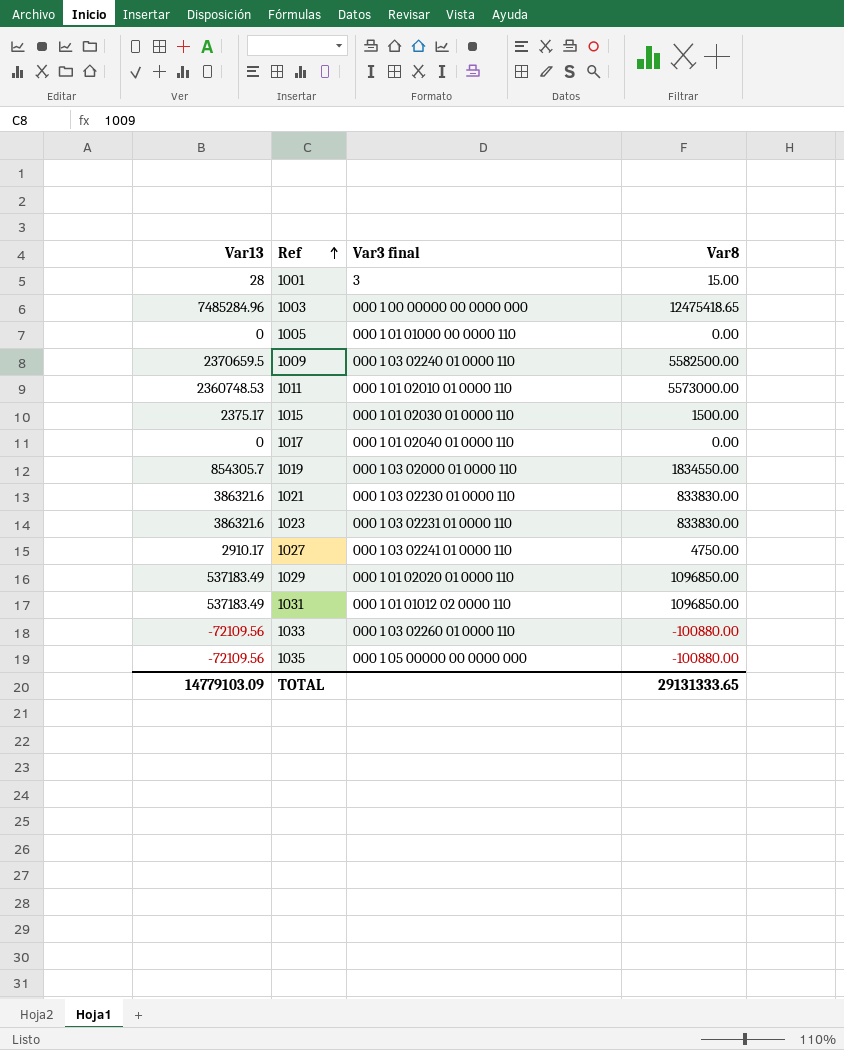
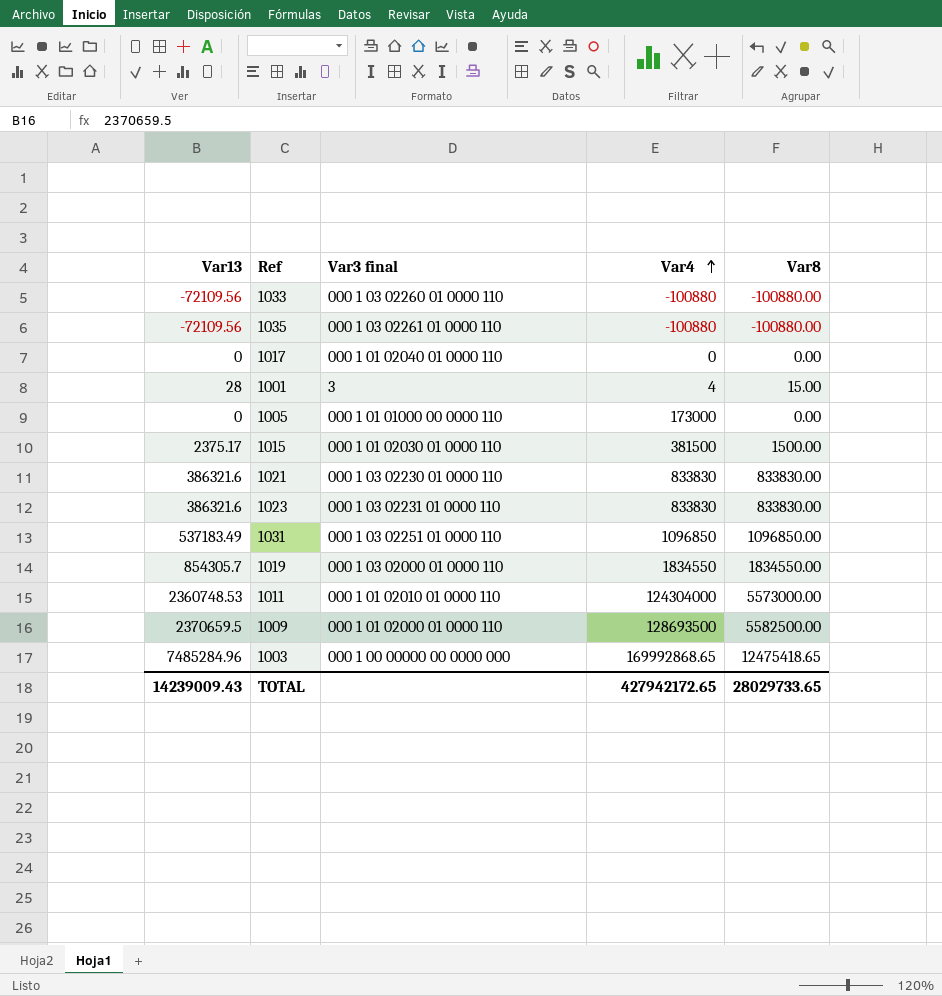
row order: Ref ascending -> Var4 ascending
column Var4 | position: none -> 4
row 1027: 2910.17 | 000 1 03 02241 01 0000 110 | 4750.00 -> none
row 1029: 537183.49 | 000 1 01 02020 01 0000 110 | 1096850.00 -> none
1035 | Var3 final: 000 1 05 00000 00 0000 000 -> 000 1 03 02261 01 0000 110
1031 | Var3 final: 000 1 01 01012 02 0000 110 -> 000 1 03 02251 01 0000 110
1009 | Var3 final: 000 1 03 02240 01 0000 110 -> 000 1 01 02000 01 0000 110
TOTAL | Var13: 14779103.09 -> 14239009.43
TOTAL | Var8: 29131333.65 -> 28029733.65

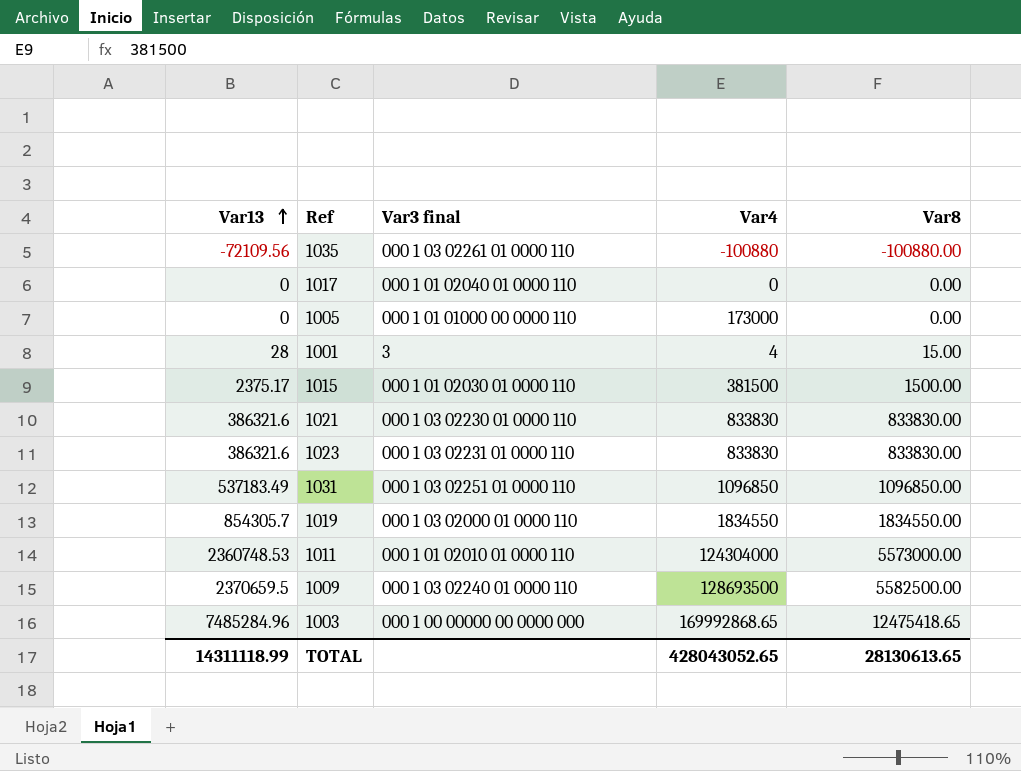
row order: Var4 ascending -> Var13 ascending
row 1033: -72109.56 | 000 1 03 02260 01 0000 110 | -100880 | -100880.00 -> none
1009 | Var3 final: 000 1 01 02000 01 0000 110 -> 000 1 03 02240 01 0000 110
TOTAL | Var13: 14239009.43 -> 14311118.99
TOTAL | Var4: 427942172.65 -> 428043052.65
TOTAL | Var8: 28029733.65 -> 28130613.65

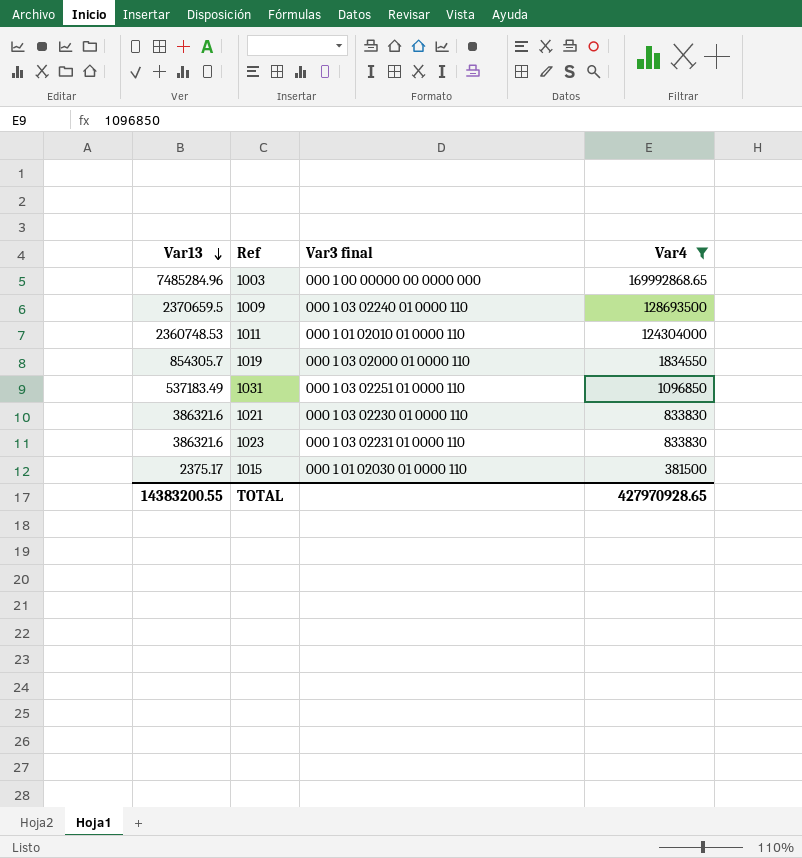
filter: none -> Var4 >= 381500
row order: Var13 ascending -> Var13 descending
column Var8 | position: 5 -> none
TOTAL | Var13: 14311118.99 -> 14383200.55
TOTAL | Var4: 428043052.65 -> 427970928.65

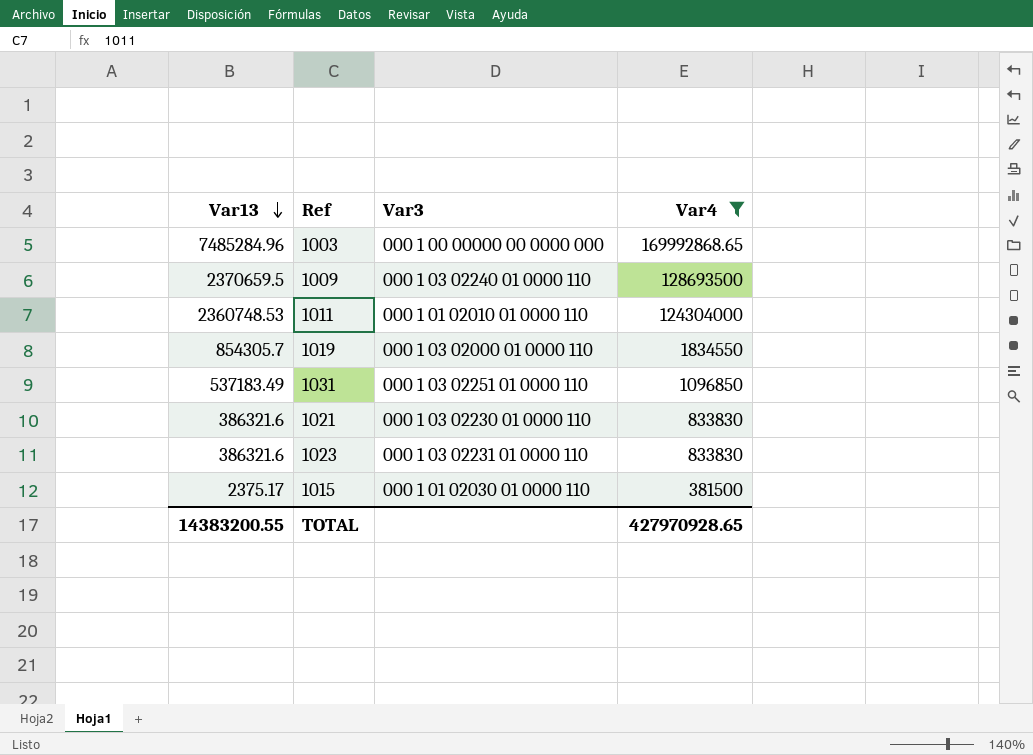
column name: Var3 final -> Var3

